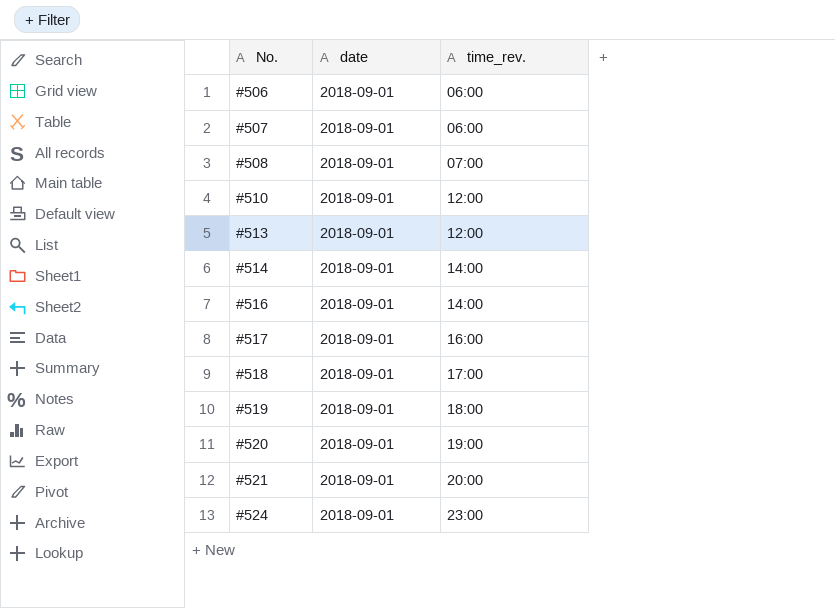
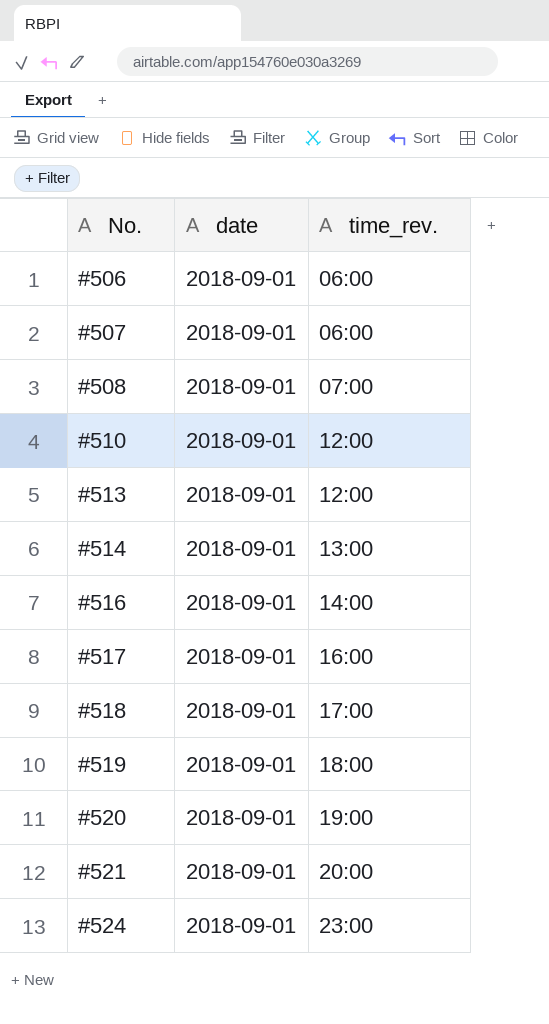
#514 | time_rev.: 14:00 -> 13:00

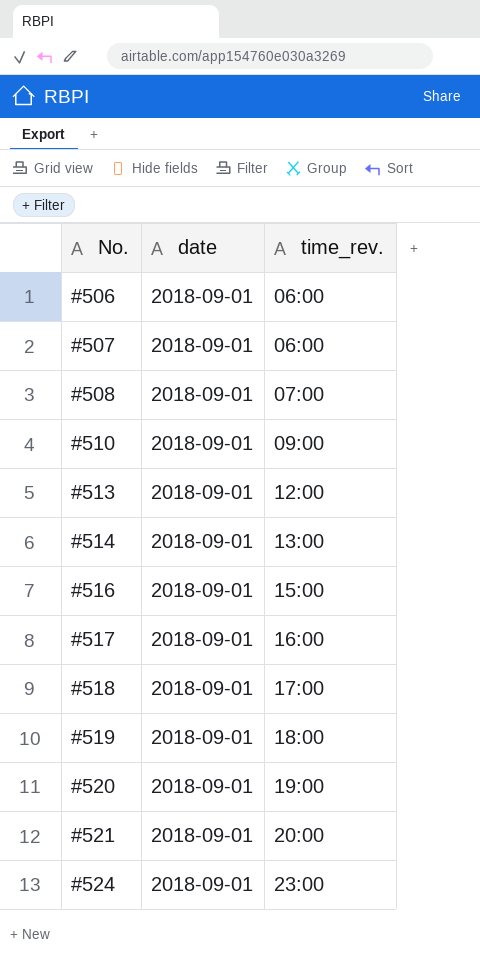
#510 | time_rev.: 12:00 -> 09:00
#516 | time_rev.: 14:00 -> 15:00

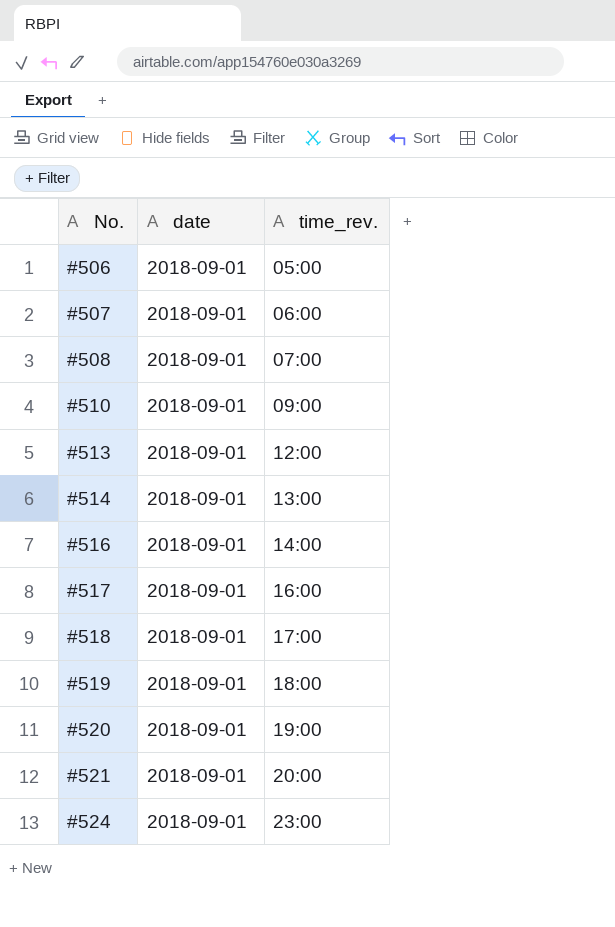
#506 | time_rev.: 06:00 -> 05:00
#516 | time_rev.: 15:00 -> 14:00

